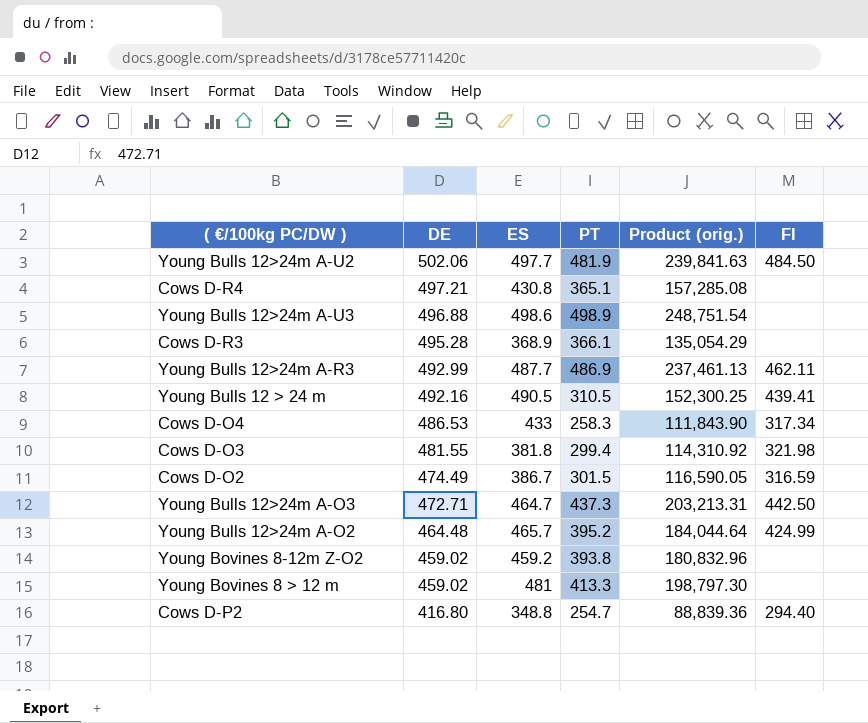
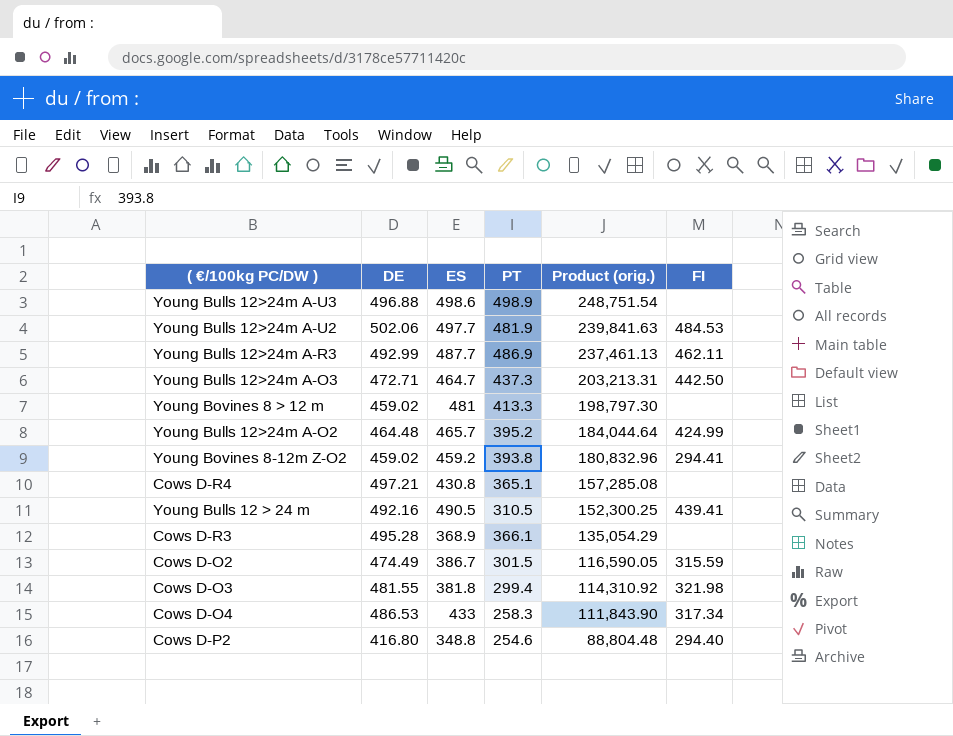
row order: DE descending -> Product (orig.) descending
Young Bulls 12>24m A-U2 | FI: 484.50 -> 484.53
Young Bovines 8-12m Z-O2 | FI: none -> 294.41
Cows D-O2 | FI: 316.59 -> 315.59
Cows D-P2 | PT: 254.7 -> 254.6
Cows D-P2 | Product (orig.): 88,839.36 -> 88,804.48

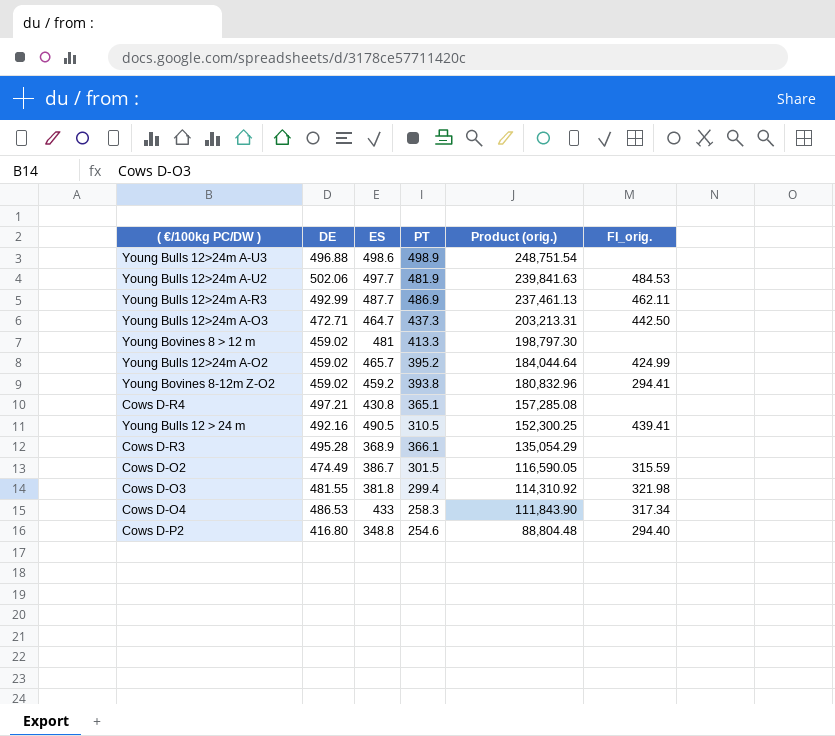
column name: FI -> FI_orig.
Young Bulls 12>24m A-O2 | DE: 464.48 -> 459.02

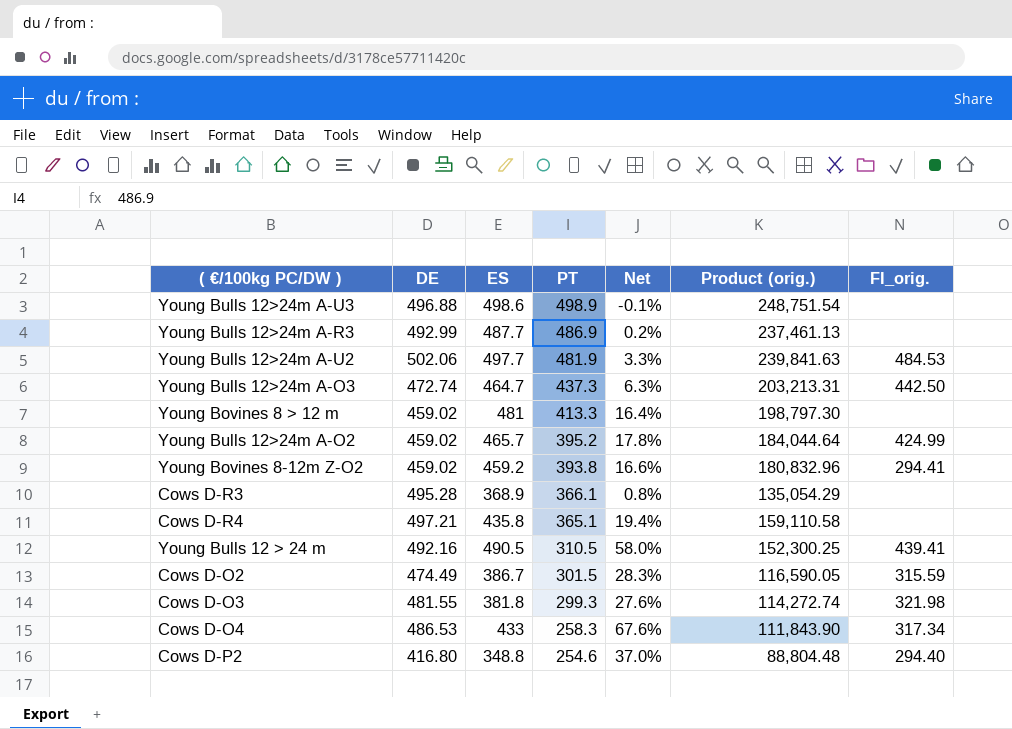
row order: Product (orig.) descending -> PT descending
column Net | formula: none -> ([ES] - [PT]) / [PT]
Young Bulls 12>24m A-R3 | FI_orig.: 462.11 -> none
Young Bulls 12>24m A-O3 | DE: 472.71 -> 472.74
Cows D-R4 | ES: 430.8 -> 435.8
Cows D-R4 | Product (orig.): 157,285.08 -> 159,110.58
Cows D-O3 | PT: 299.4 -> 299.3
Cows D-O3 | Product (orig.): 114,310.92 -> 114,272.74

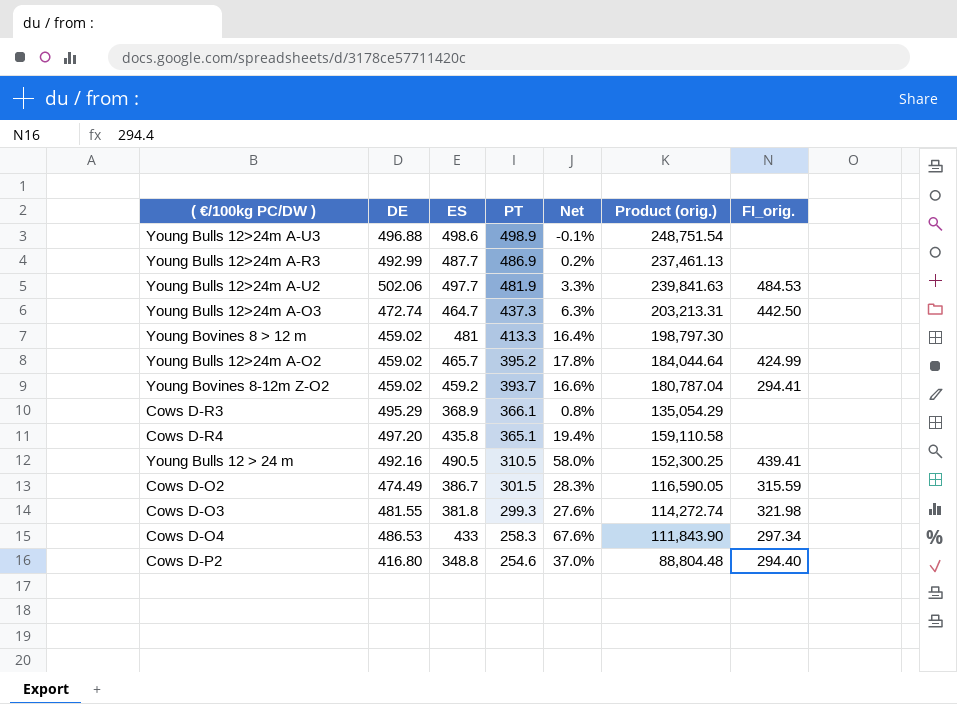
Young Bovines 8-12m Z-O2 | PT: 393.8 -> 393.7
Young Bovines 8-12m Z-O2 | Product (orig.): 180,832.96 -> 180,787.04
Cows D-R3 | DE: 495.28 -> 495.29
Cows D-R4 | DE: 497.21 -> 497.20
Cows D-O4 | FI_orig.: 317.34 -> 297.34

